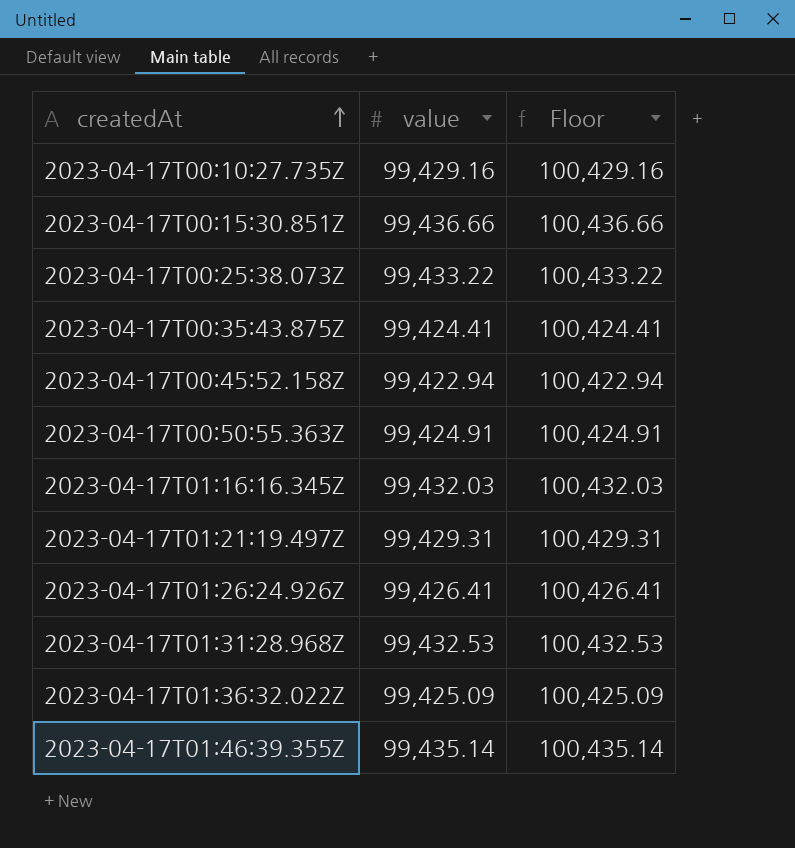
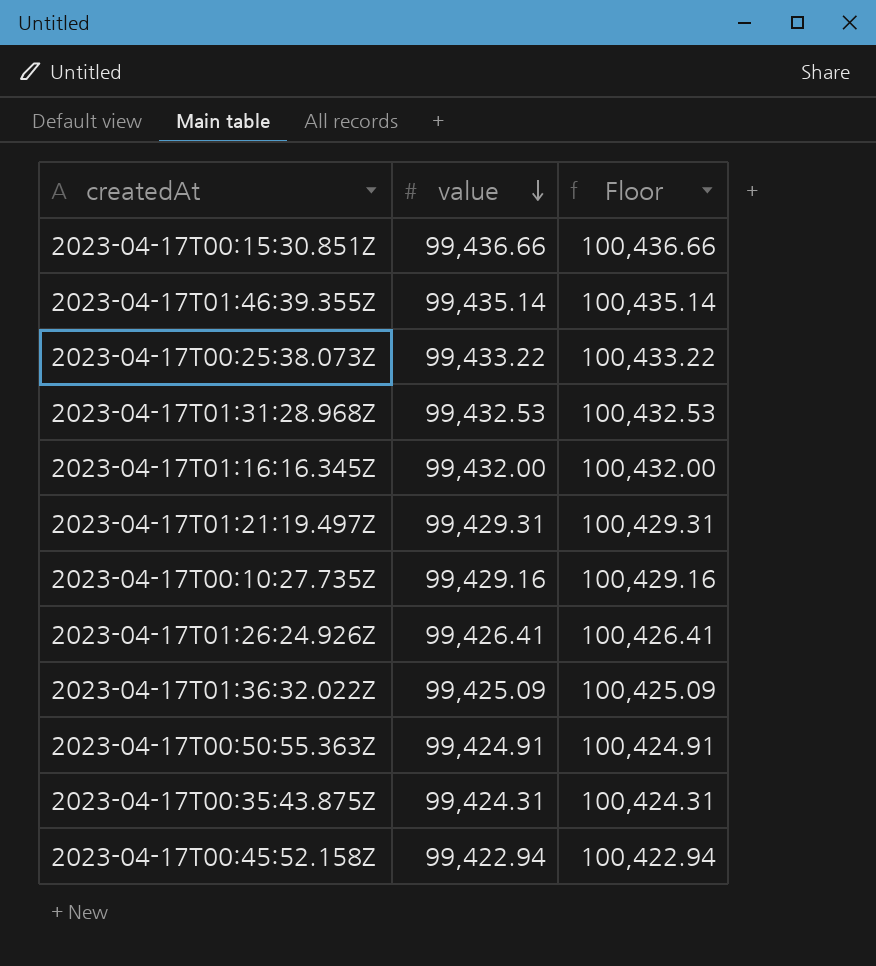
row order: createdAt ascending -> value descending
2023-04-17T01:16:16.345Z | value: 99,432.03 -> 99,432.00
2023-04-17T01:16:16.345Z | Floor: 100,432.03 -> 100,432.00
2023-04-17T00:35:43.875Z | value: 99,424.41 -> 99,424.31
2023-04-17T00:35:43.875Z | Floor: 100,424.41 -> 100,424.31

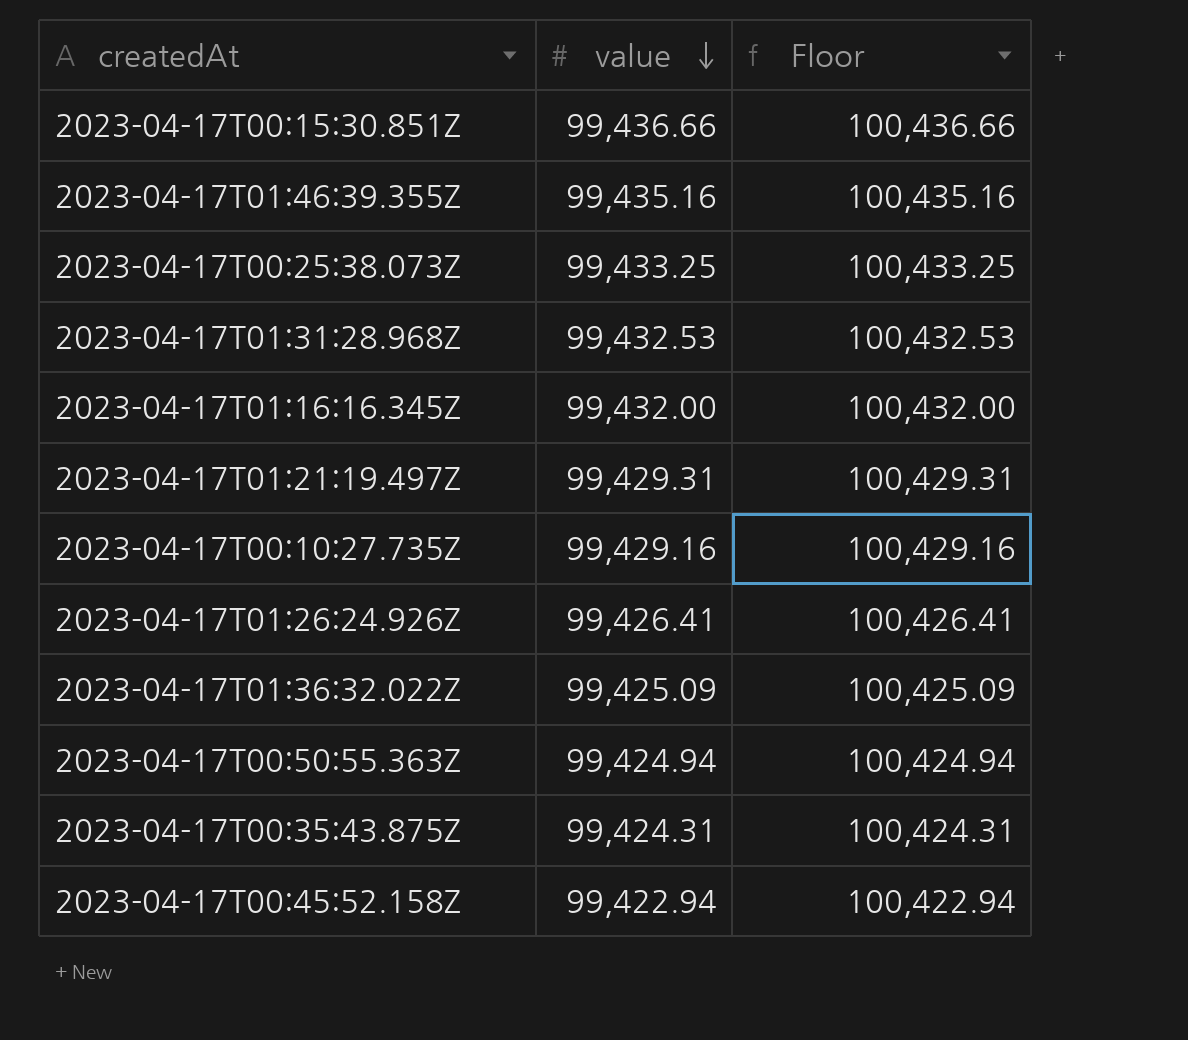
2023-04-17T01:46:39.355Z | value: 99,435.14 -> 99,435.16
2023-04-17T01:46:39.355Z | Floor: 100,435.14 -> 100,435.16
2023-04-17T00:25:38.073Z | value: 99,433.22 -> 99,433.25
2023-04-17T00:25:38.073Z | Floor: 100,433.22 -> 100,433.25
2023-04-17T00:50:55.363Z | value: 99,424.91 -> 99,424.94
2023-04-17T00:50:55.363Z | Floor: 100,424.91 -> 100,424.94

